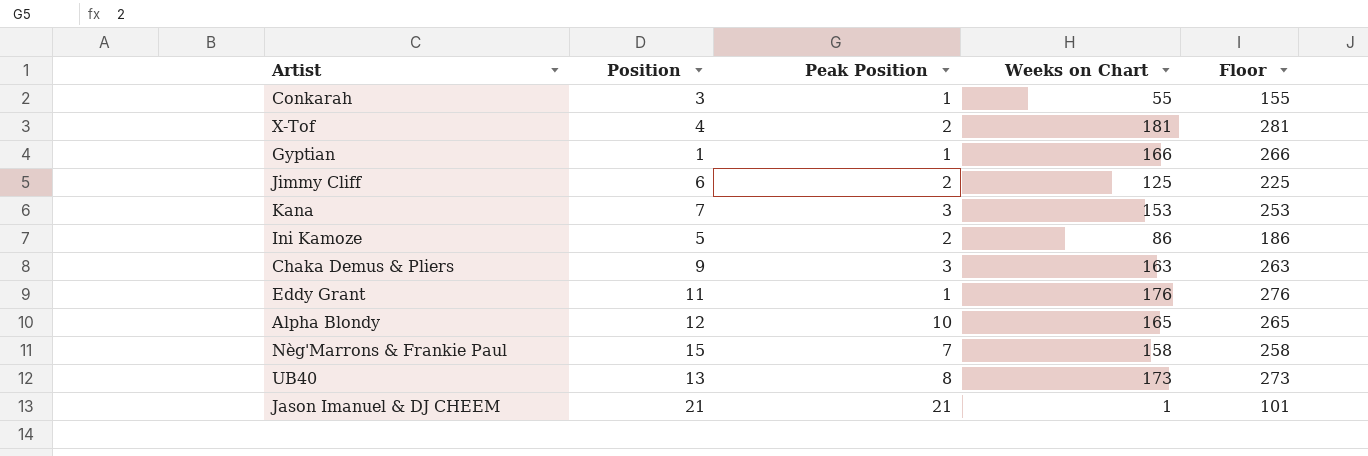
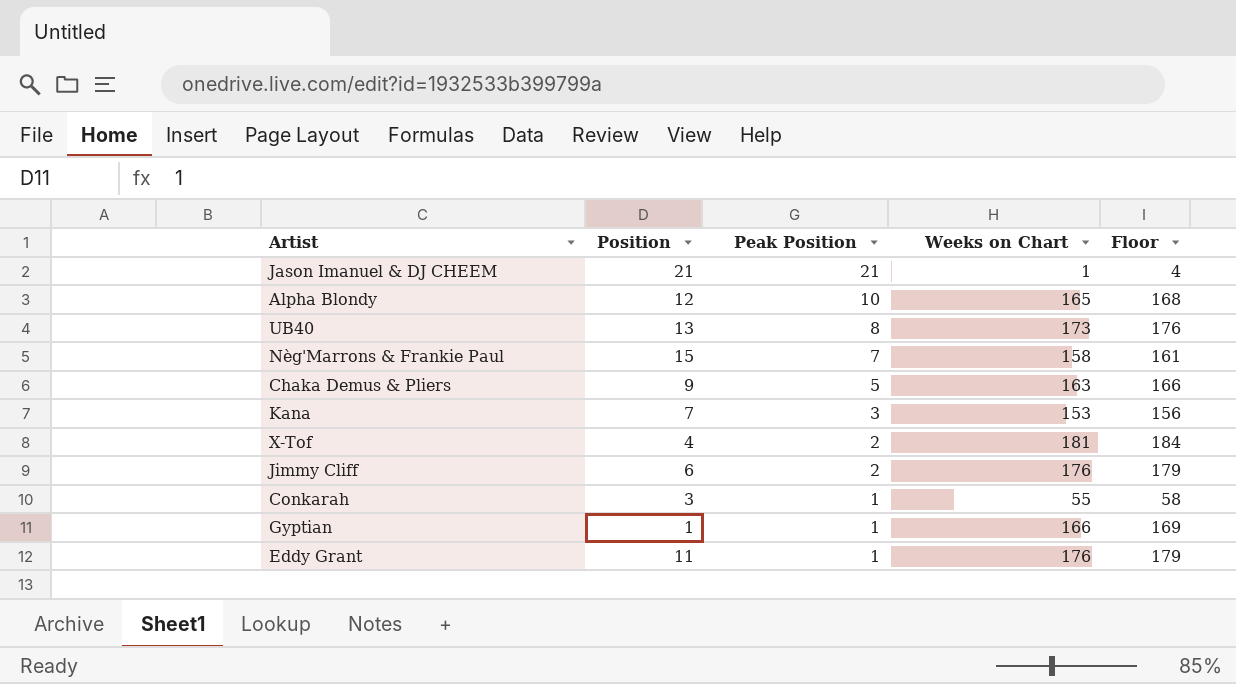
row order: none -> Peak Position descending
column Floor | formula: [Weeks on Chart] + 100 -> [Weeks on Chart] + 3
row Ini Kamoze: 5 | 2 | 86 | 186 -> none
Chaka Demus & Pliers | Peak Position: 3 -> 5
Jimmy Cliff | Weeks on Chart: 125 -> 176

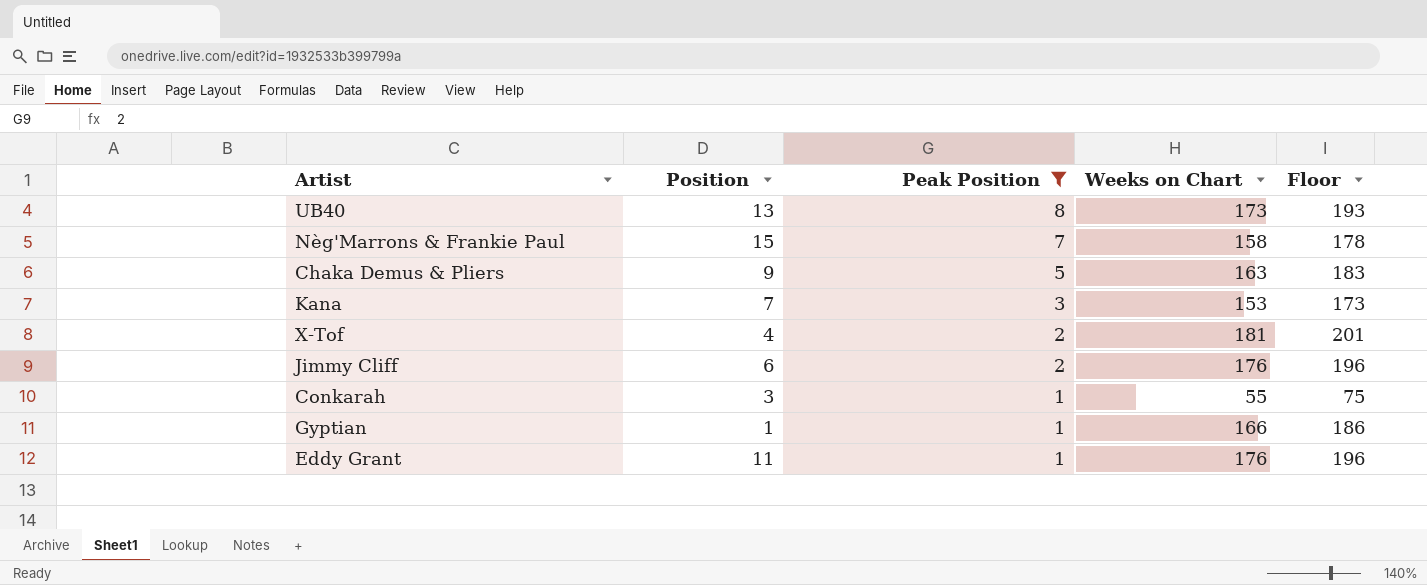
filter: none -> Peak Position <= 8
column Floor | formula: [Weeks on Chart] + 3 -> [Weeks on Chart] + 20

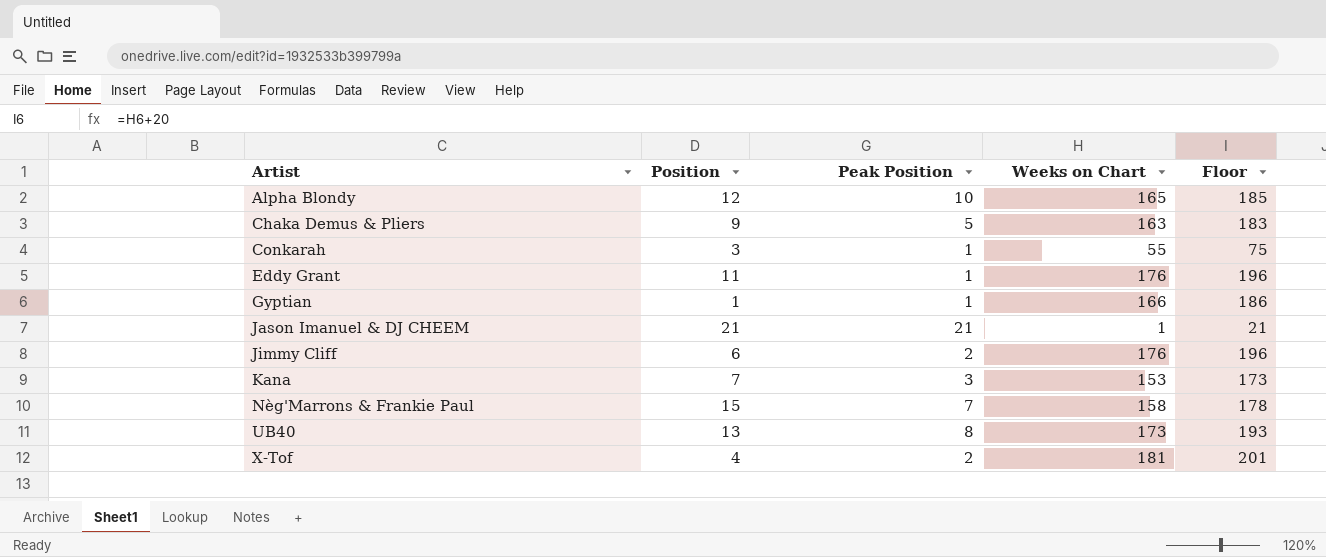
filter: Peak Position <= 8 -> none
row order: Peak Position descending -> Artist ascending

